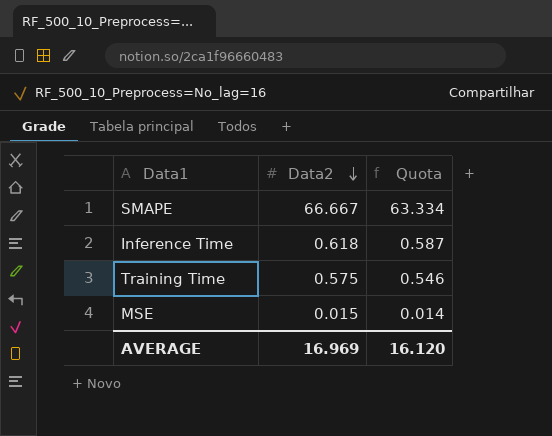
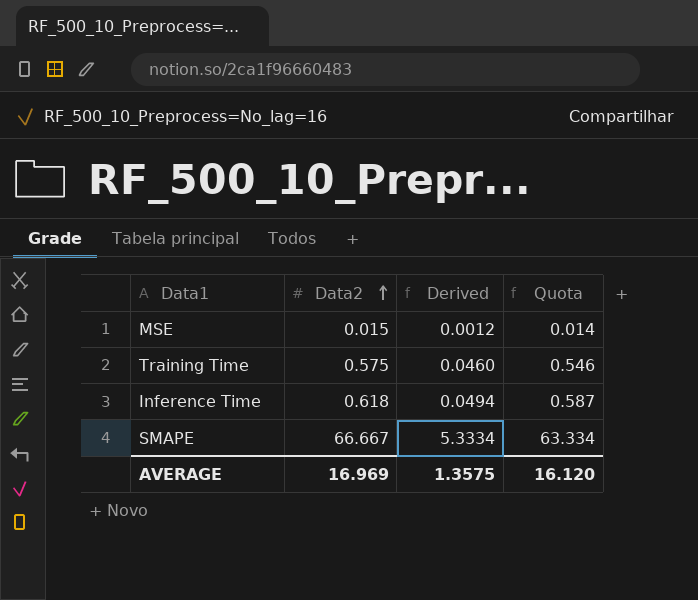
row order: Data2 descending -> Data2 ascending
column Derived | formula: none -> [Data2] * 0.08

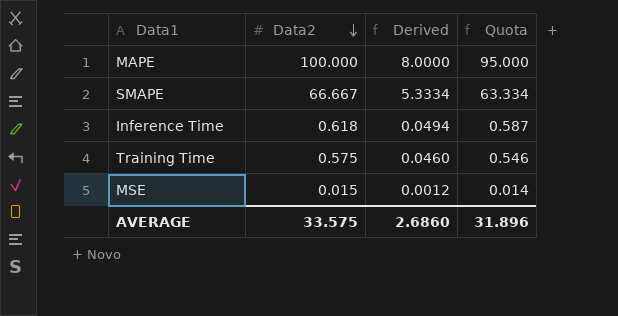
row order: Data2 ascending -> Data2 descending
row MAPE: none -> 100.000 | 8.0000 | 95.000
AVERAGE | Data2: 16.969 -> 33.575
AVERAGE | Derived: 1.3575 -> 2.6860
AVERAGE | Quota: 16.120 -> 31.896

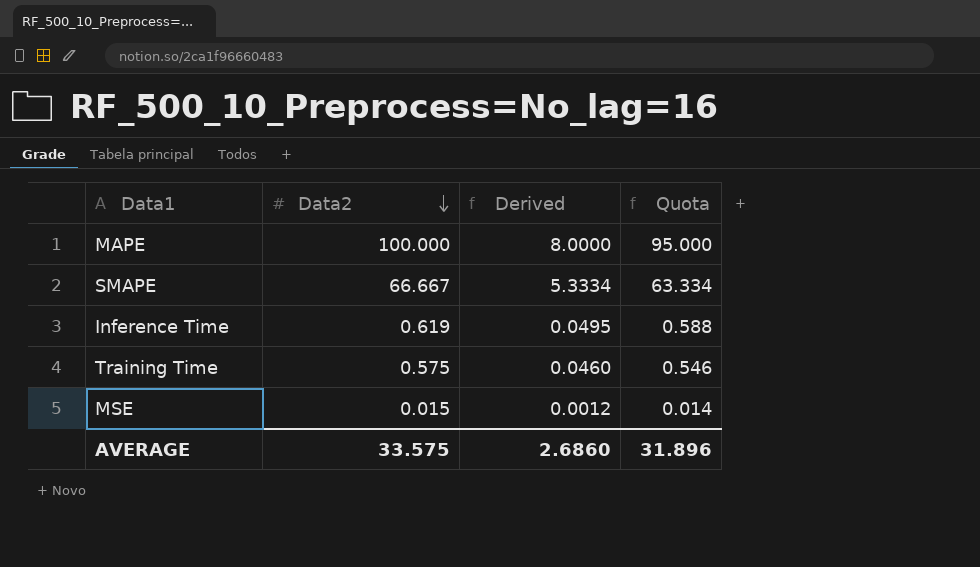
Inference Time | Data2: 0.618 -> 0.619
Inference Time | Derived: 0.0494 -> 0.0495
Inference Time | Quota: 0.587 -> 0.588

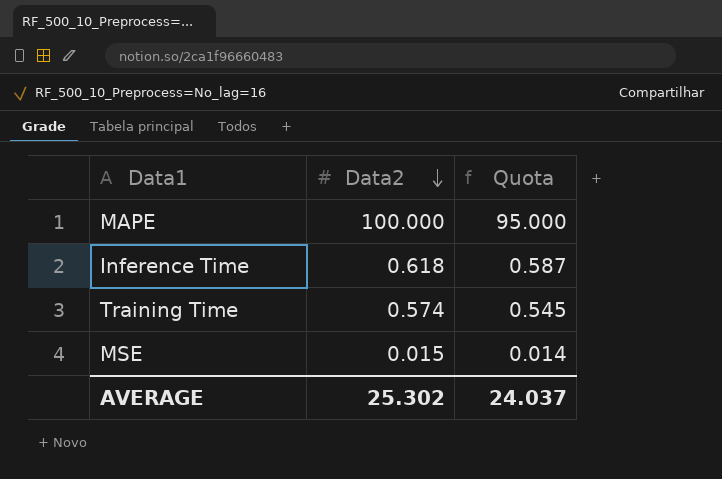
column Derived | formula: [Data2] * 0.08 -> none
row SMAPE: 66.667 | 5.3334 | 63.334 -> none
Inference Time | Data2: 0.619 -> 0.618
Inference Time | Quota: 0.588 -> 0.587
Training Time | Data2: 0.575 -> 0.574
Training Time | Quota: 0.546 -> 0.545
AVERAGE | Data2: 33.575 -> 25.302
AVERAGE | Quota: 31.896 -> 24.037

